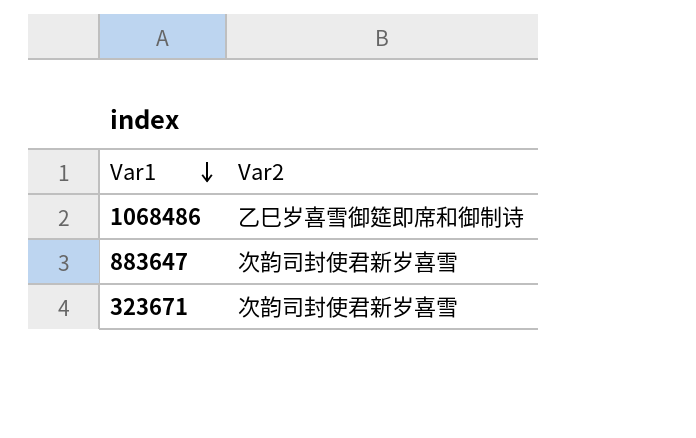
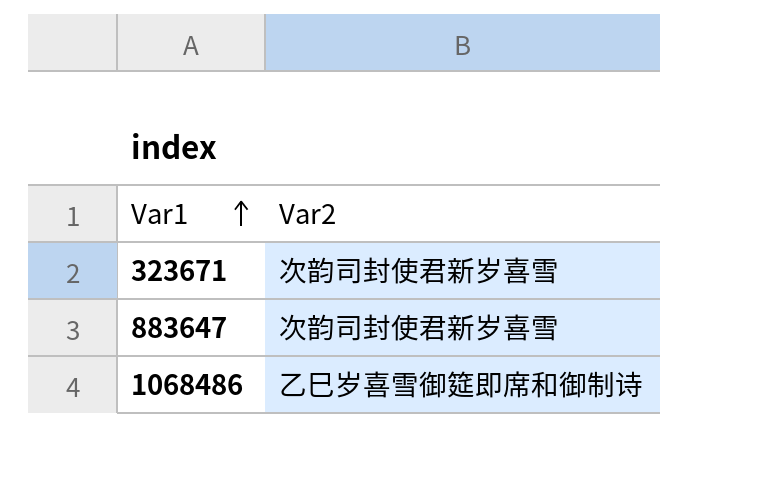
row order: Var1 descending -> Var1 ascending

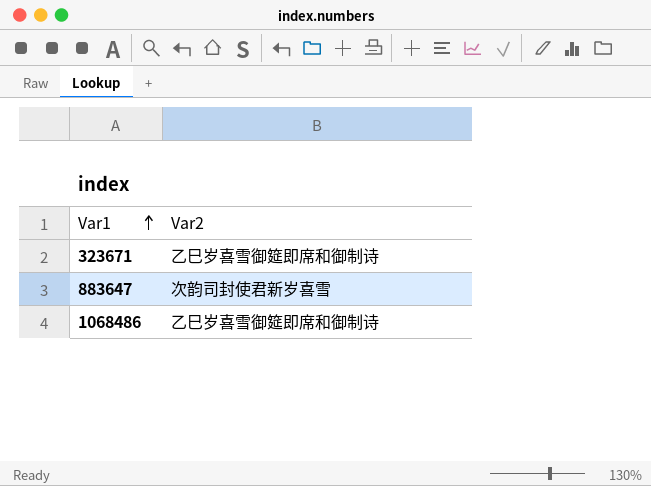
323671 | Var2: 次韵司封使君新岁喜雪 -> 乙巳岁喜雪御筵即席和御制诗

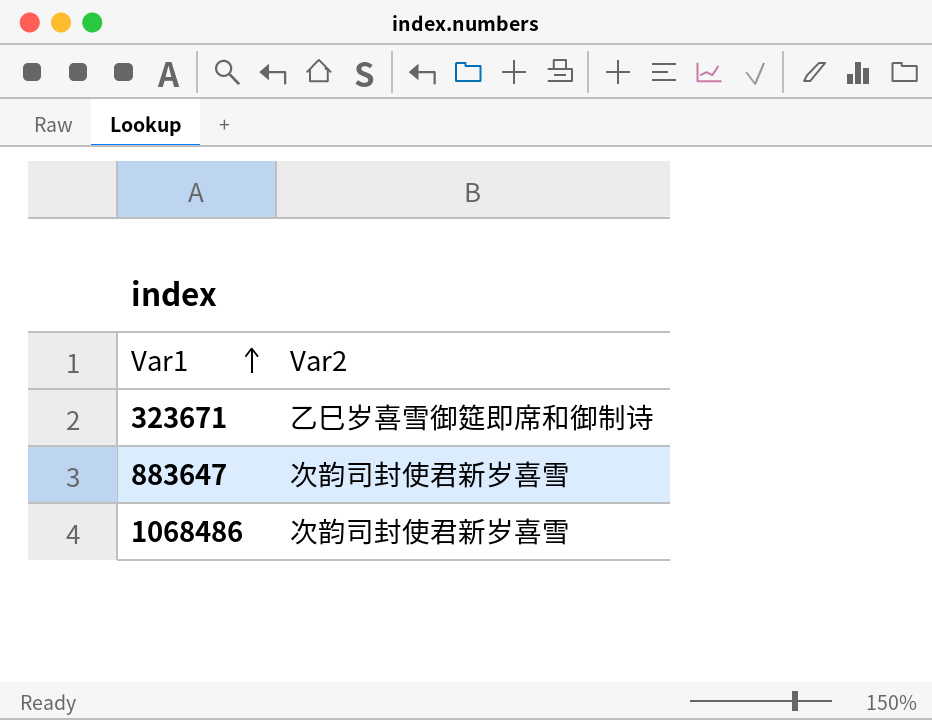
1068486 | Var2: 乙巳岁喜雪御筵即席和御制诗 -> 次韵司封使君新岁喜雪

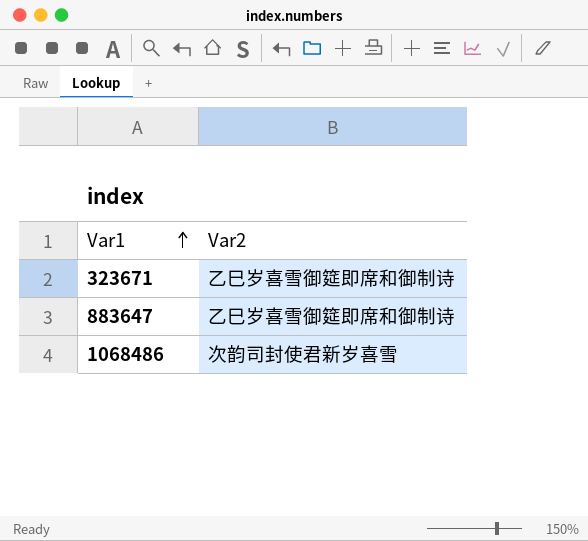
883647 | Var2: 次韵司封使君新岁喜雪 -> 乙巳岁喜雪御筵即席和御制诗

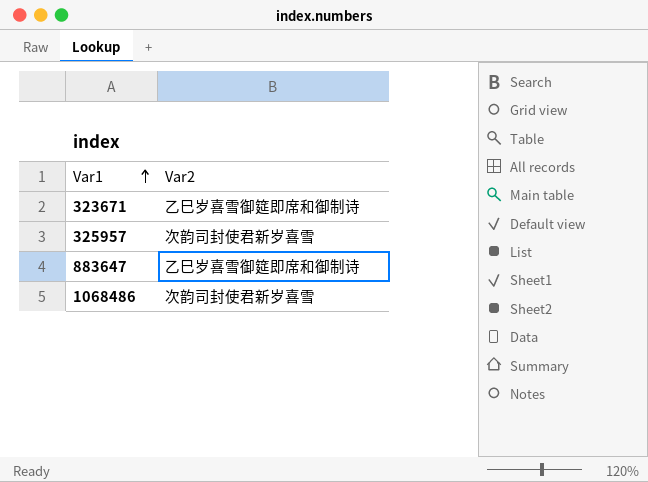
row 325957: none -> 次韵司封使君新岁喜雪

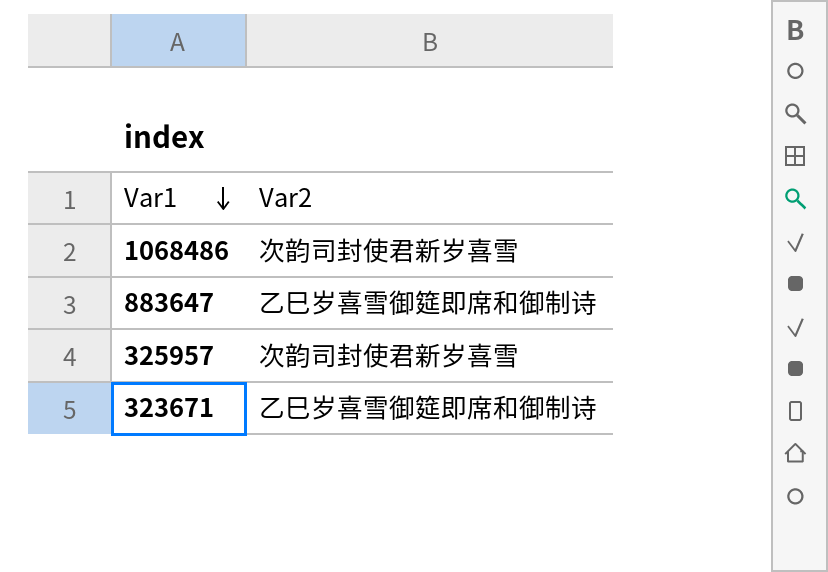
row order: Var1 ascending -> Var1 descending

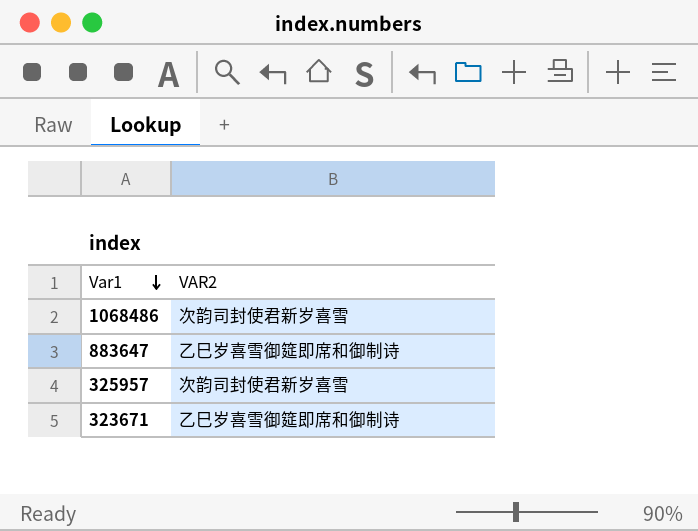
column name: Var2 -> VAR2

